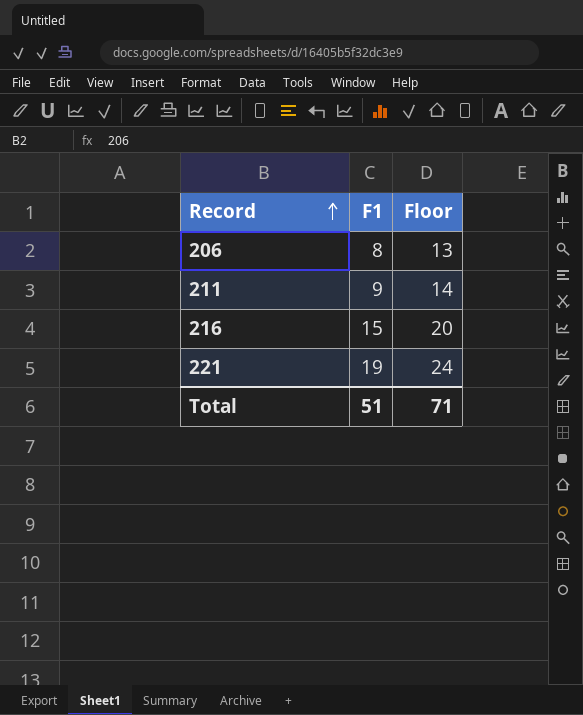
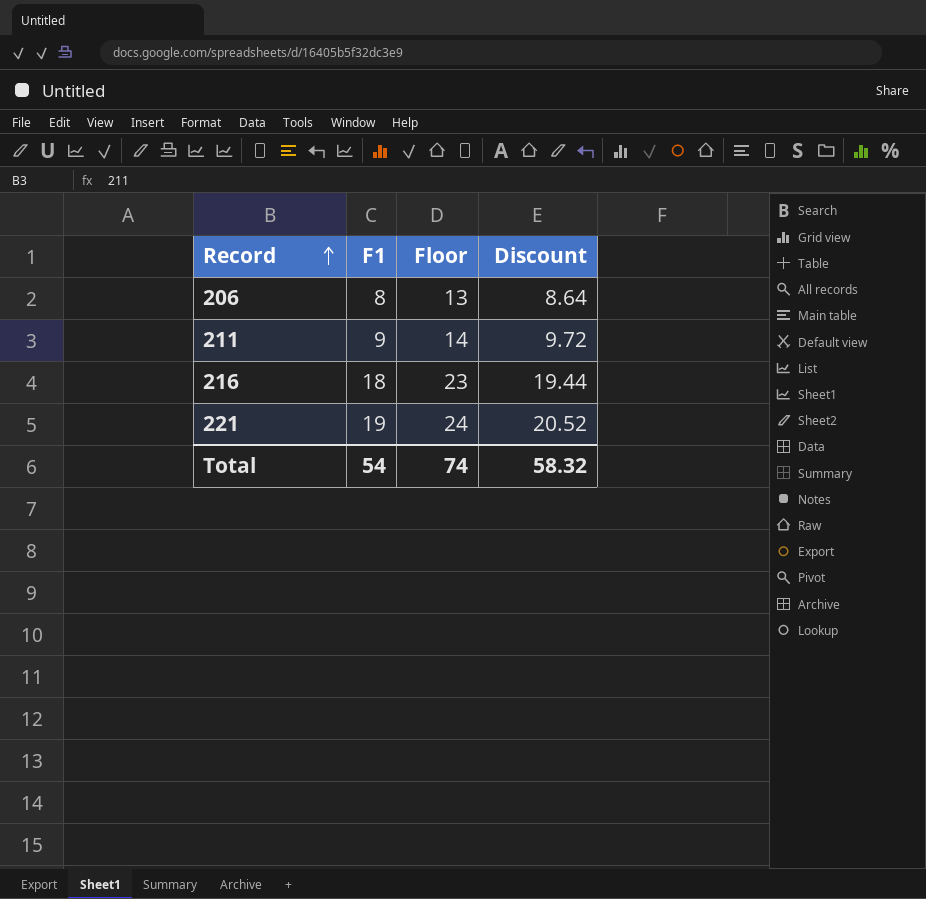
column Discount | formula: none -> [F1] * 1.08
216 | F1: 15 -> 18
216 | Floor: 20 -> 23
Total | F1: 51 -> 54
Total | Floor: 71 -> 74

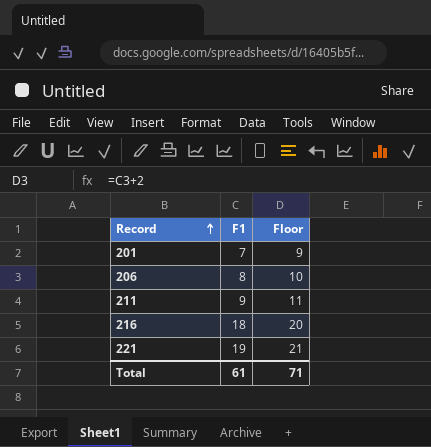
column Discount | formula: [F1] * 1.08 -> none
column Floor | formula: [F1] + 5 -> [F1] + 2
row 201: none -> 7 | 9
Total | F1: 54 -> 61
Total | Floor: 74 -> 71

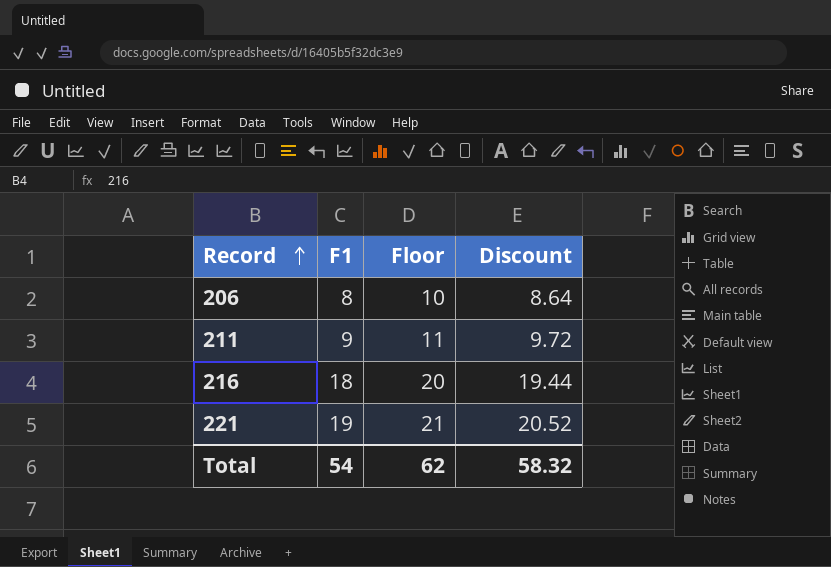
column Discount | formula: none -> [F1] * 1.08
row 201: 7 | 9 -> none
Total | F1: 61 -> 54
Total | Floor: 71 -> 62

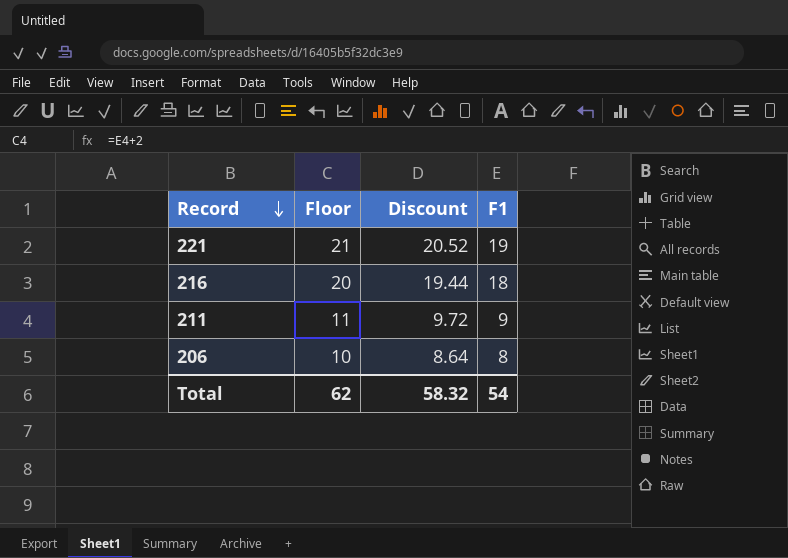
row order: Record ascending -> Record descending
column F1 | position: 2 -> 4

